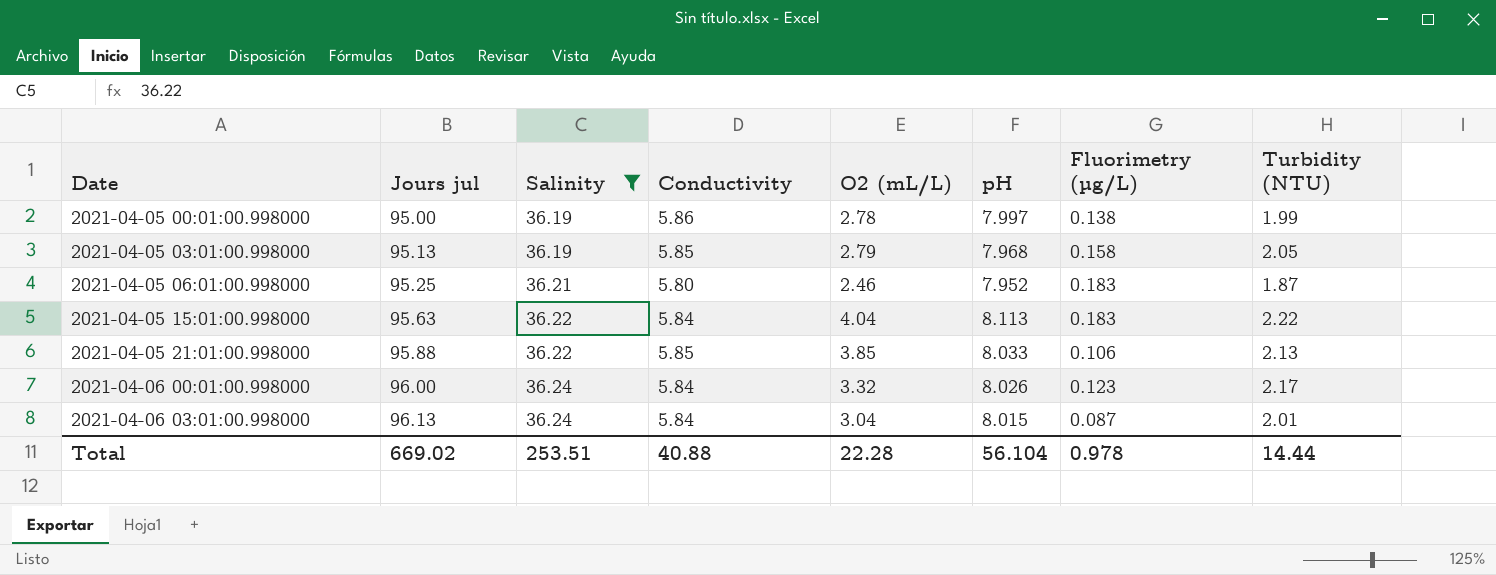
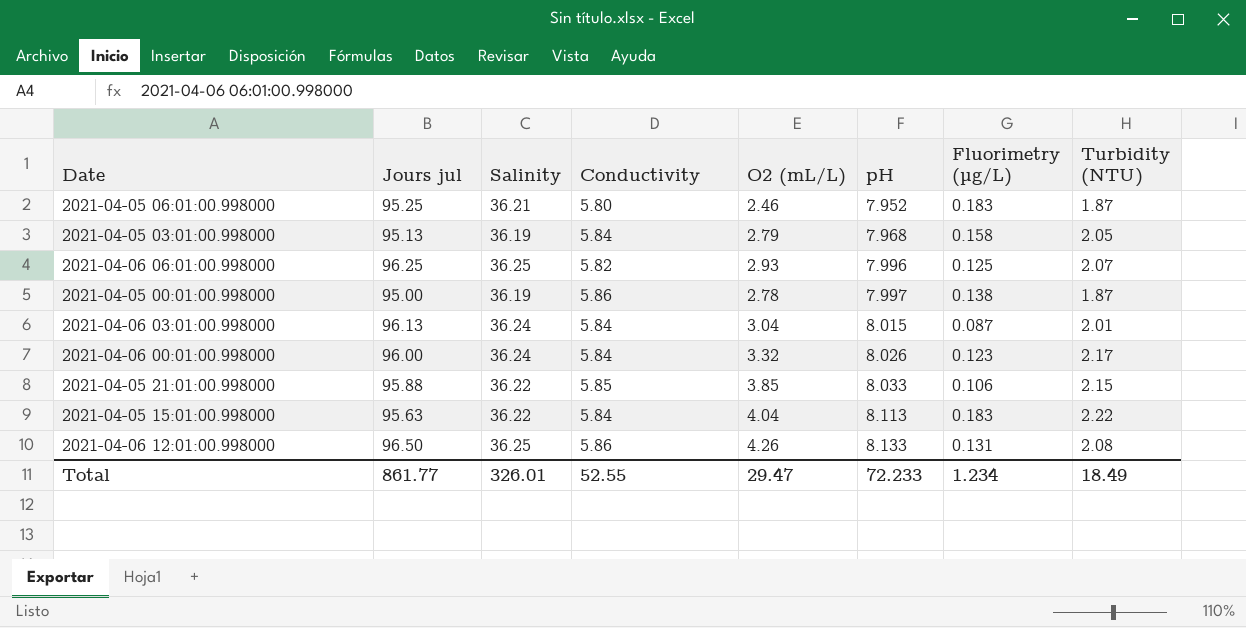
filter: Salinity != 36.25 -> none
row order: Date ascending -> pH ascending
2021-04-05 03:01:00.998000 | Conductivity: 5.85 -> 5.84
2021-04-05 00:01:00.998000 | Turbidity (NTU): 1.99 -> 1.87
2021-04-05 21:01:00.998000 | Turbidity (NTU): 2.13 -> 2.15
Total | Jours jul: 669.02 -> 861.77
Total | Salinity: 253.51 -> 326.01
Total | Conductivity: 40.88 -> 52.55
Total | O2 (mL/L): 22.28 -> 29.47
Total | pH: 56.104 -> 72.233
Total | Fluorimetry (µg/L): 0.978 -> 1.234
Total | Turbidity (NTU): 14.44 -> 18.49

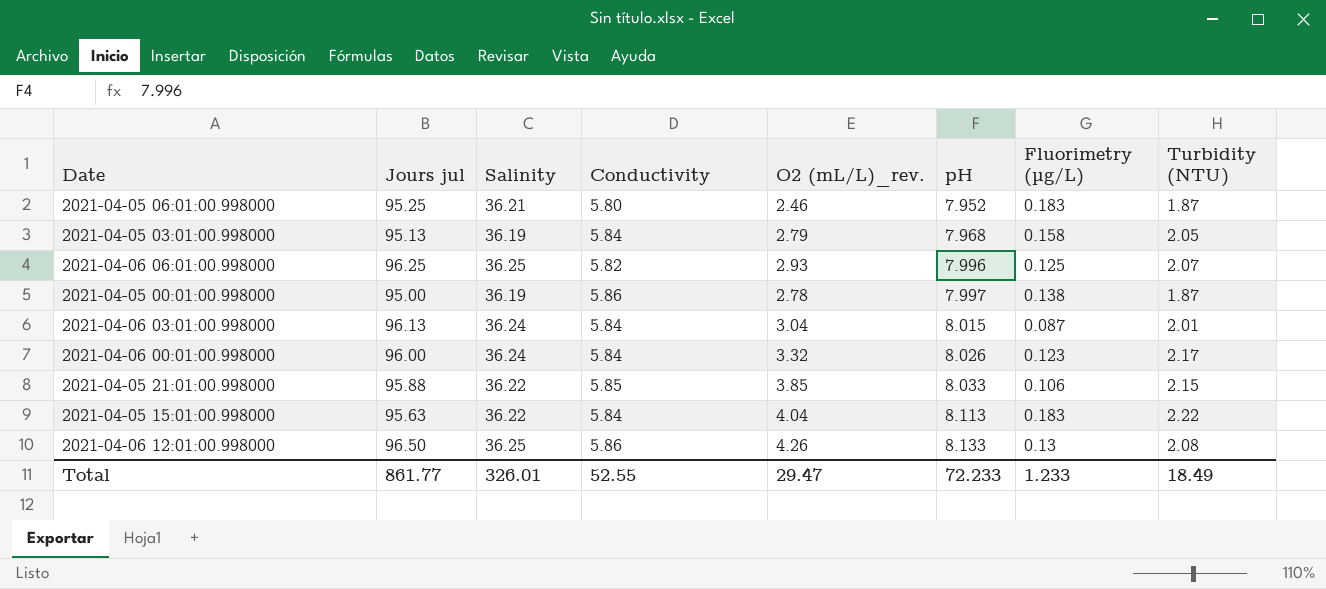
column name: O2 (mL/L) -> O2 (mL/L)_rev.
2021-04-06 12:01:00.998000 | Fluorimetry (µg/L): 0.131 -> 0.13
Total | Fluorimetry (µg/L): 1.234 -> 1.233

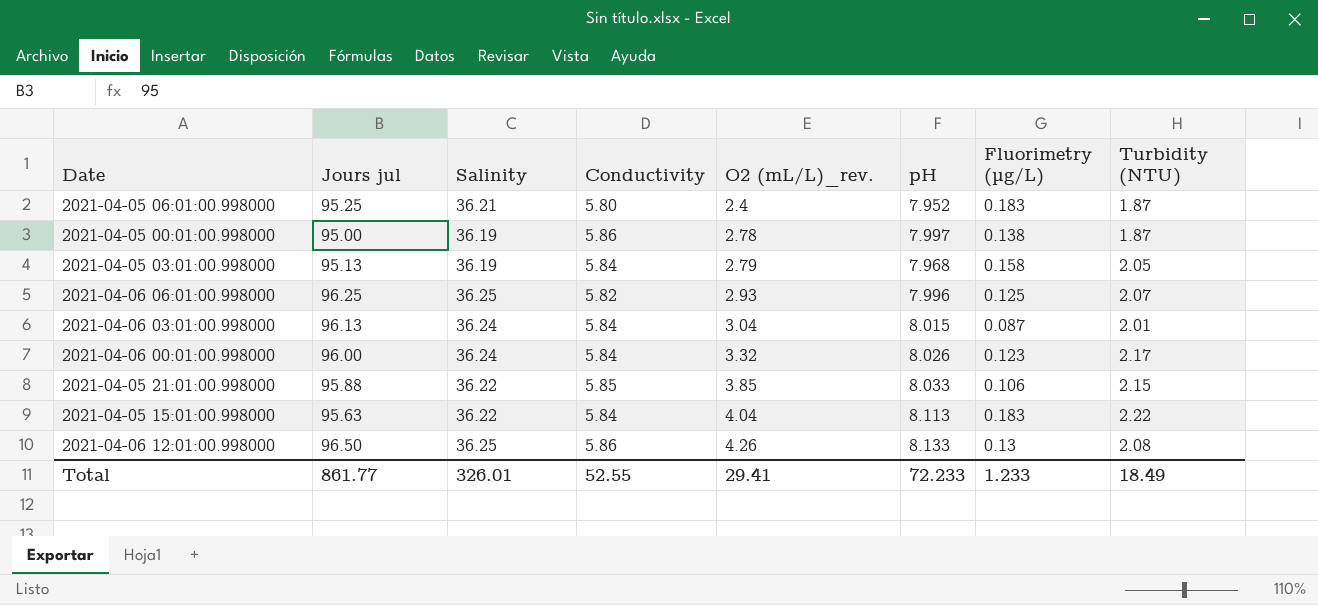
row order: pH ascending -> O2 (mL/L)_rev. ascending
2021-04-05 06:01:00.998000 | O2 (mL/L)_rev.: 2.46 -> 2.4
Total | O2 (mL/L)_rev.: 29.47 -> 29.41

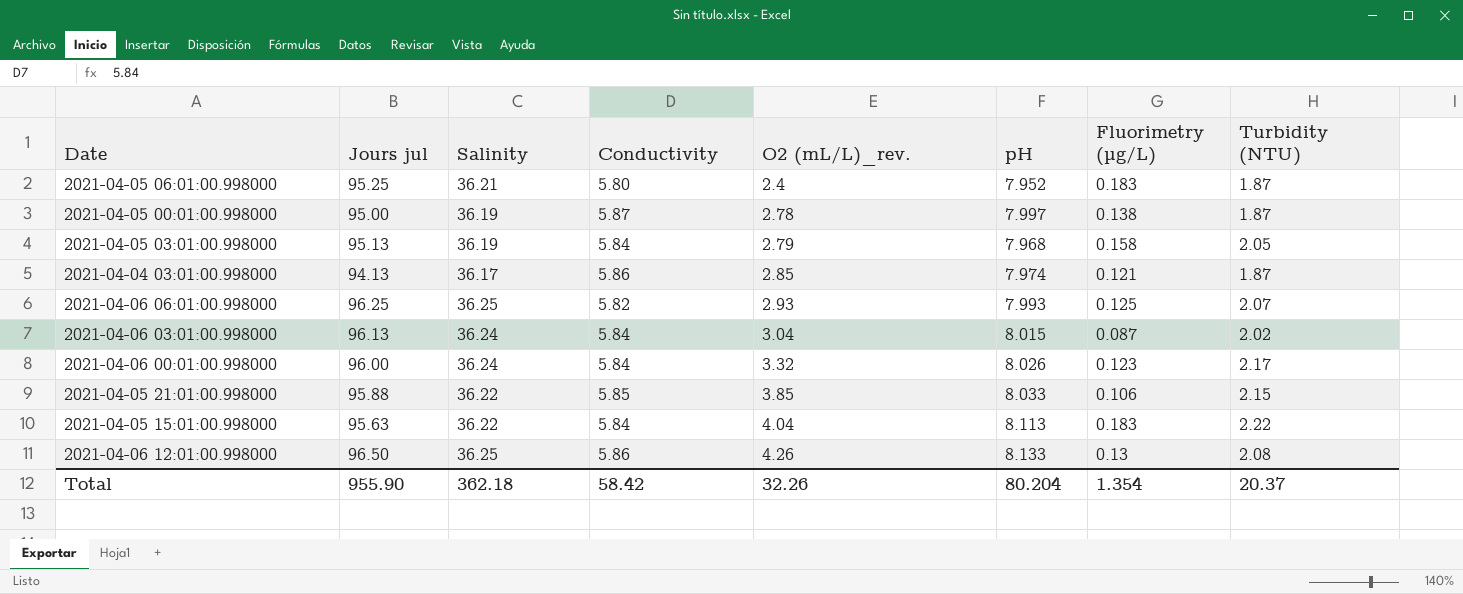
2021-04-05 00:01:00.998000 | Conductivity: 5.86 -> 5.87
row 2021-04-04 03:01:00.998000: none -> 94.13 | 36.17 | 5.86 | 2.85 | 7.974 | 0.121 | 1.87
2021-04-06 06:01:00.998000 | pH: 7.996 -> 7.993
2021-04-06 03:01:00.998000 | Turbidity (NTU): 2.01 -> 2.02
Total | Jours jul: 861.77 -> 955.90
Total | Salinity: 326.01 -> 362.18
Total | Conductivity: 52.55 -> 58.42
Total | O2 (mL/L)_rev.: 29.41 -> 32.26
Total | pH: 72.233 -> 80.204
Total | Fluorimetry (µg/L): 1.233 -> 1.354
Total | Turbidity (NTU): 18.49 -> 20.37

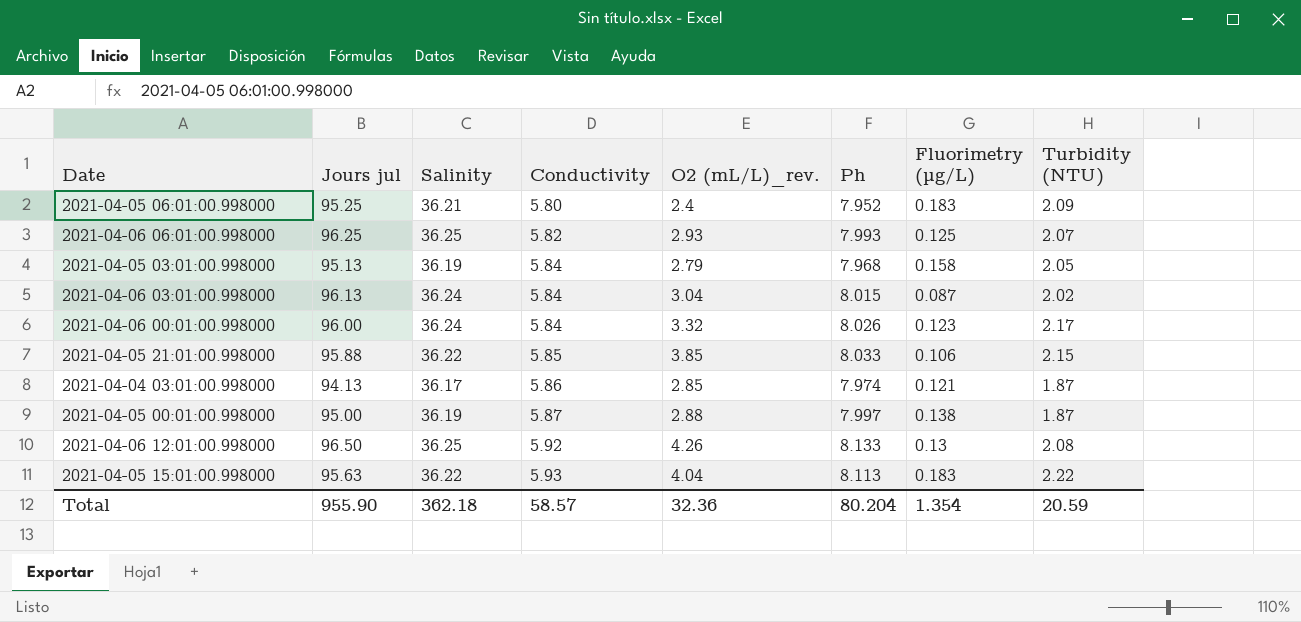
row order: O2 (mL/L)_rev. ascending -> Conductivity ascending
column name: pH -> Ph
2021-04-05 06:01:00.998000 | Turbidity (NTU): 1.87 -> 2.09
2021-04-05 00:01:00.998000 | O2 (mL/L)_rev.: 2.78 -> 2.88
2021-04-06 12:01:00.998000 | Conductivity: 5.86 -> 5.92
2021-04-05 15:01:00.998000 | Conductivity: 5.84 -> 5.93
Total | Conductivity: 58.42 -> 58.57
Total | O2 (mL/L)_rev.: 32.26 -> 32.36
Total | Turbidity (NTU): 20.37 -> 20.59

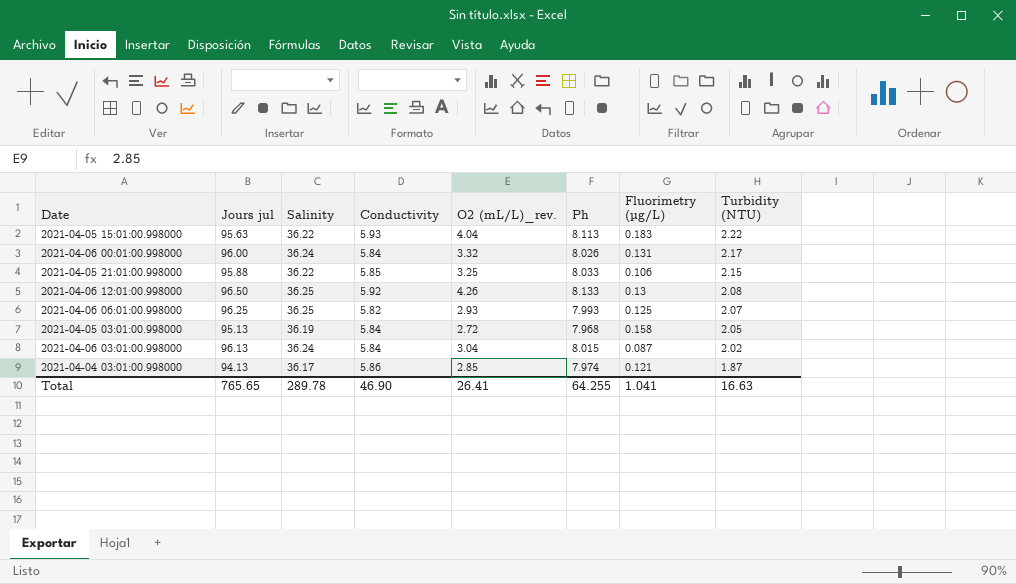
row order: Conductivity ascending -> Turbidity (NTU) descending
row 2021-04-05 06:01:00.998000: 95.25 | 36.21 | 5.80 | 2.4 | 7.952 | 0.183 | 2.09 -> none
row 2021-04-05 00:01:00.998000: 95.00 | 36.19 | 5.87 | 2.88 | 7.997 | 0.138 | 1.87 -> none
2021-04-06 00:01:00.998000 | Fluorimetry (µg/L): 0.123 -> 0.131
2021-04-05 21:01:00.998000 | O2 (mL/L)_rev.: 3.85 -> 3.25
2021-04-05 03:01:00.998000 | O2 (mL/L)_rev.: 2.79 -> 2.72
Total | Jours jul: 955.90 -> 765.65
Total | Salinity: 362.18 -> 289.78
Total | Conductivity: 58.57 -> 46.90
Total | O2 (mL/L)_rev.: 32.36 -> 26.41
Total | Ph: 80.204 -> 64.255
Total | Fluorimetry (µg/L): 1.354 -> 1.041
Total | Turbidity (NTU): 20.59 -> 16.63

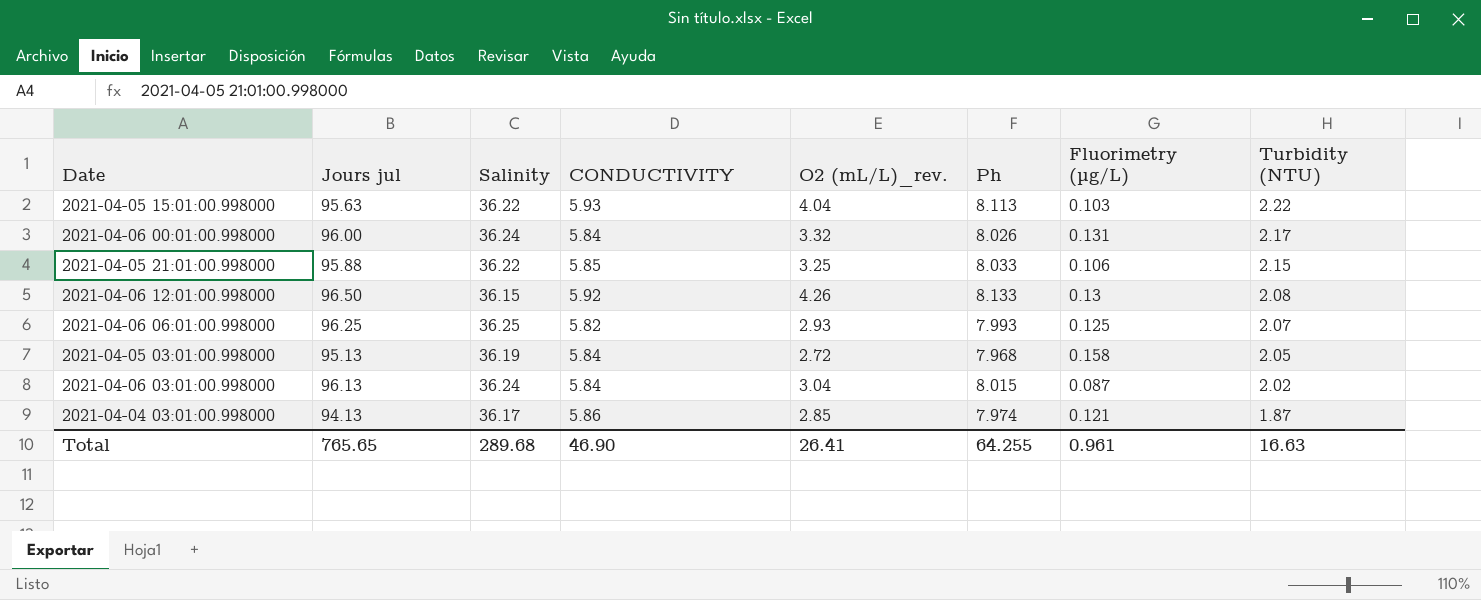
column name: Conductivity -> CONDUCTIVITY
2021-04-05 15:01:00.998000 | Fluorimetry (µg/L): 0.183 -> 0.103
2021-04-06 12:01:00.998000 | Salinity: 36.25 -> 36.15
Total | Salinity: 289.78 -> 289.68
Total | Fluorimetry (µg/L): 1.041 -> 0.961

